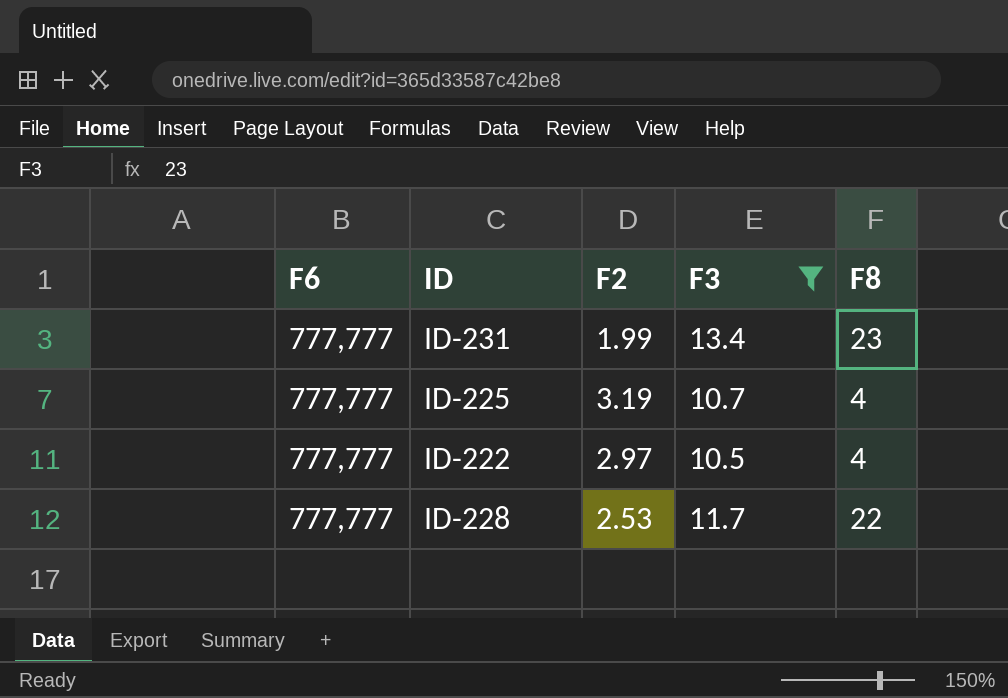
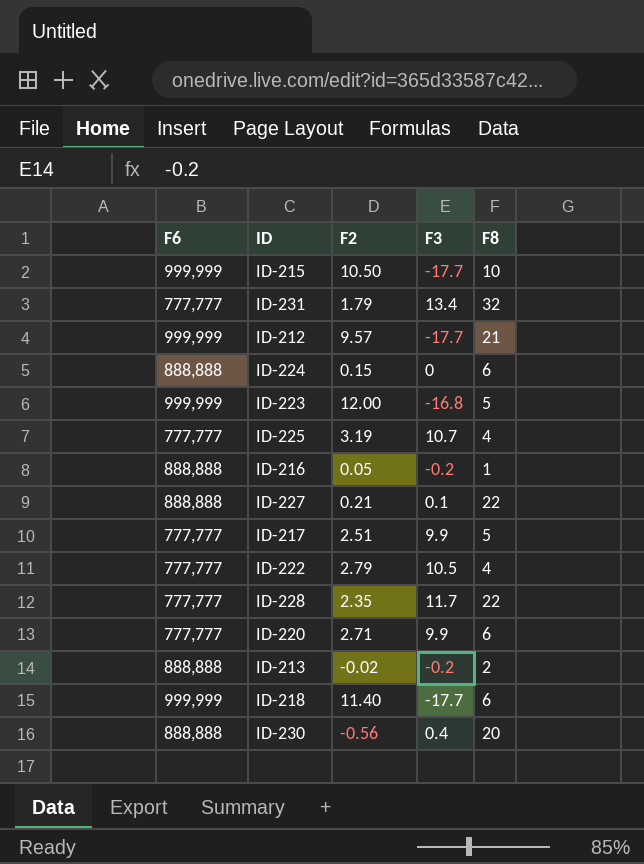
filter: F3 >= 10.5 -> none
ID-231 | F2: 1.99 -> 1.79
ID-231 | F8: 23 -> 32
ID-222 | F2: 2.97 -> 2.79
ID-228 | F2: 2.53 -> 2.35

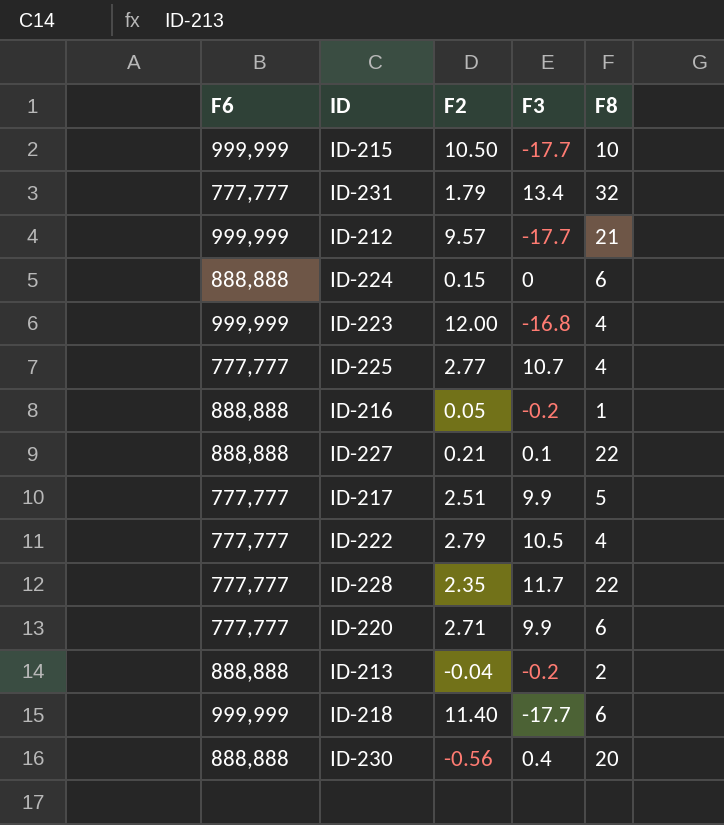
ID-223 | F8: 5 -> 4
ID-225 | F2: 3.19 -> 2.77
ID-213 | F2: -0.02 -> -0.04

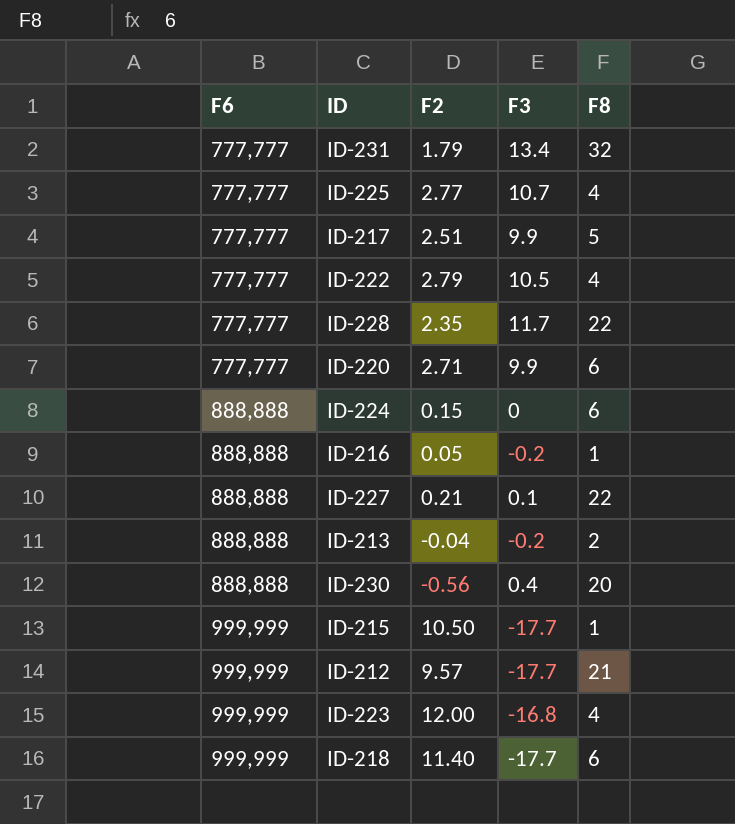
row order: none -> F6 ascending
ID-215 | F8: 10 -> 1

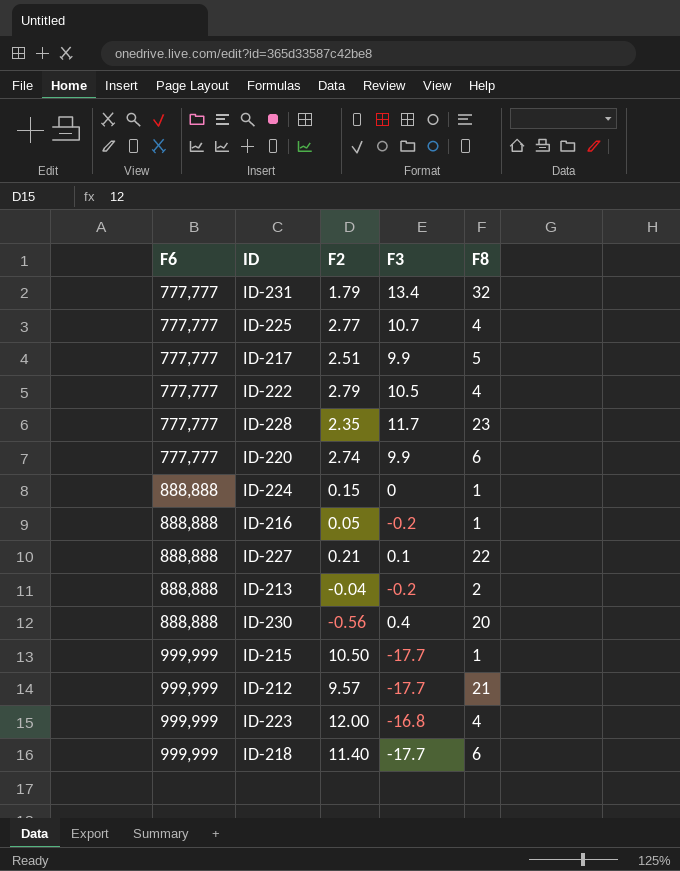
ID-228 | F8: 22 -> 23
ID-220 | F2: 2.71 -> 2.74
ID-224 | F8: 6 -> 1

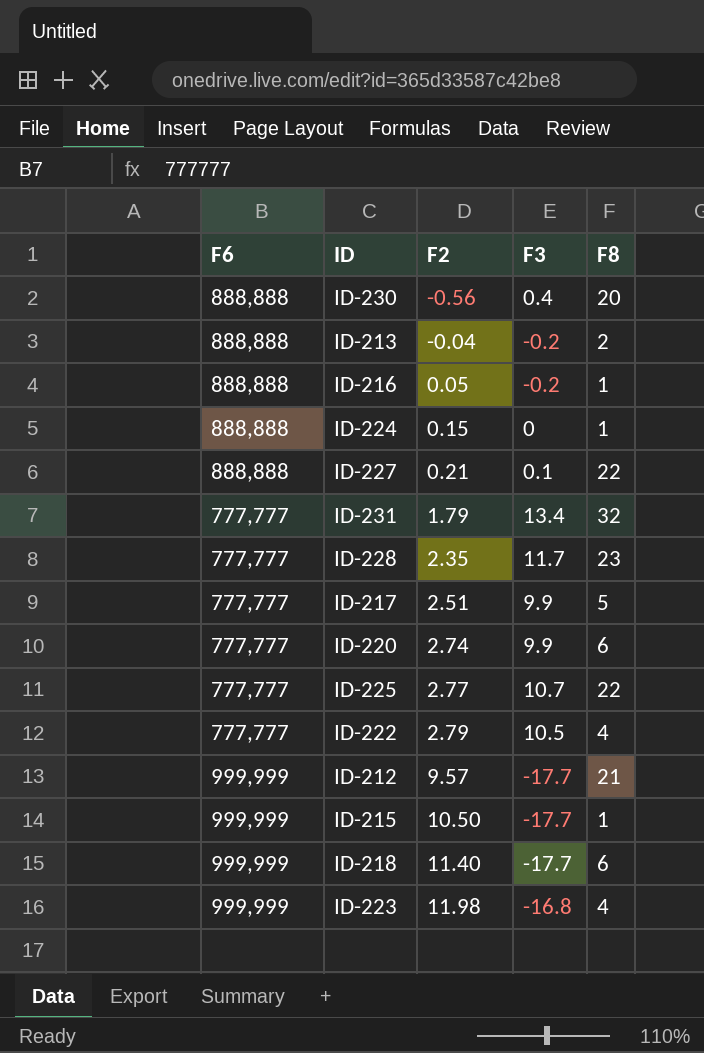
row order: F6 ascending -> F2 ascending
ID-225 | F8: 4 -> 22
ID-223 | F2: 12.00 -> 11.98

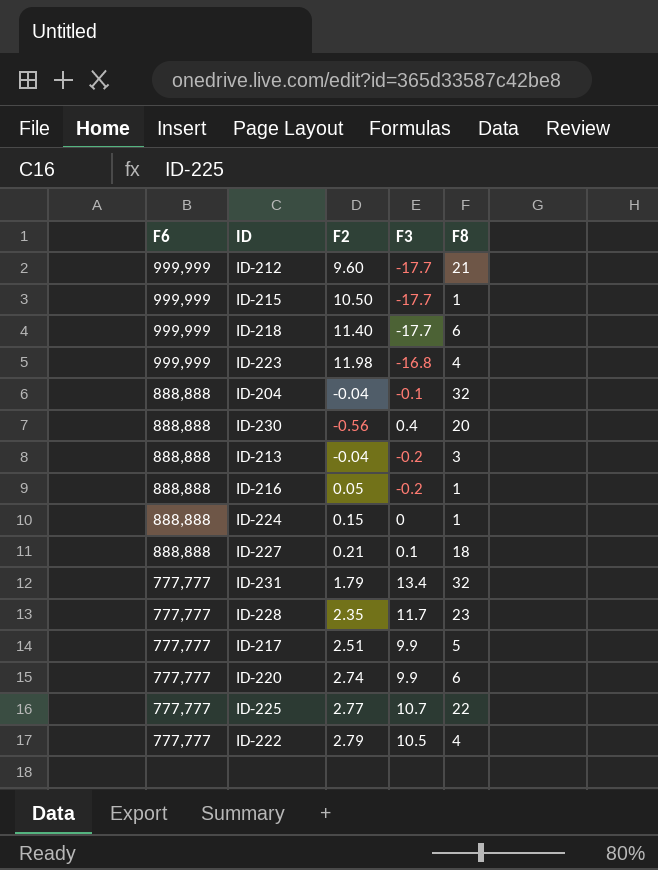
row order: F2 ascending -> F6 descending
ID-212 | F2: 9.57 -> 9.60
row ID-204: none -> 888,888 | -0.04 | -0.1 | 32
ID-213 | F8: 2 -> 3
ID-227 | F8: 22 -> 18

